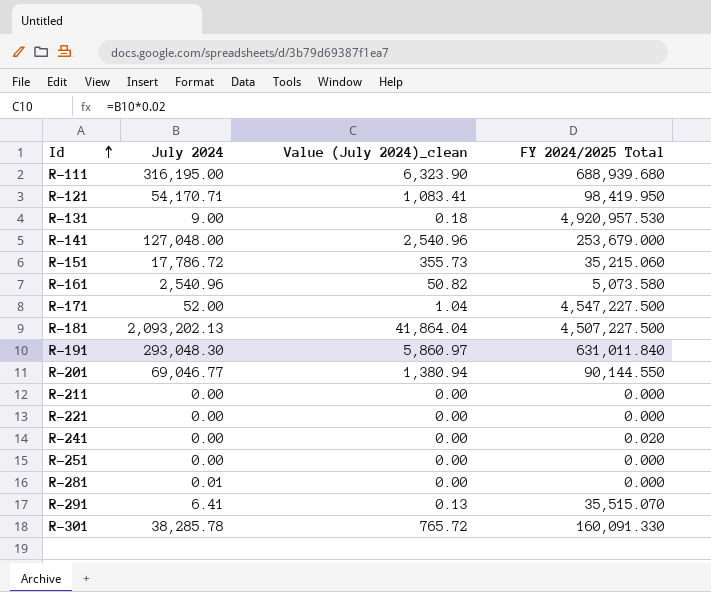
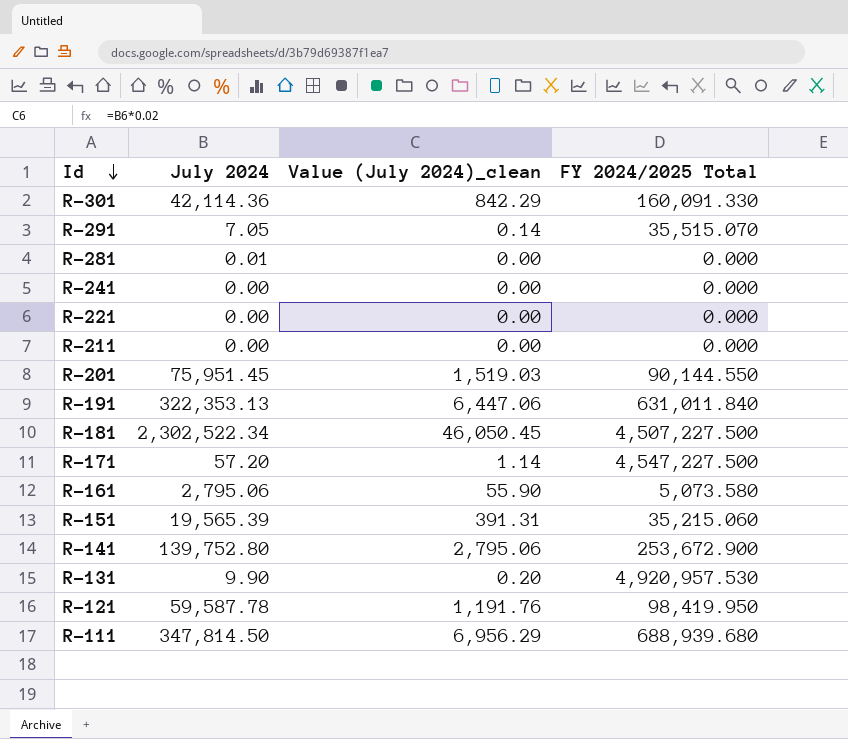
row order: Id ascending -> Id descending
row R-251: 0.00 | 0.00 | 0.000 -> none
R-301 | July 2024: 38,285.78 -> 42,114.36
R-301 | Value (July 2024)_clean: 765.72 -> 842.29
R-291 | July 2024: 6.41 -> 7.05
R-291 | Value (July 2024)_clean: 0.13 -> 0.14
R-241 | FY 2024/2025 Total: 0.020 -> 0.000
R-201 | July 2024: 69,046.77 -> 75,951.45
R-201 | Value (July 2024)_clean: 1,380.94 -> 1,519.03
R-191 | July 2024: 293,048.30 -> 322,353.13
R-191 | Value (July 2024)_clean: 5,860.97 -> 6,447.06
R-181 | July 2024: 2,093,202.13 -> 2,302,522.34
R-181 | Value (July 2024)_clean: 41,864.04 -> 46,050.45
R-171 | July 2024: 52.00 -> 57.20
R-171 | Value (July 2024)_clean: 1.04 -> 1.14
R-161 | July 2024: 2,540.96 -> 2,795.06
R-161 | Value (July 2024)_clean: 50.82 -> 55.90
R-151 | July 2024: 17,786.72 -> 19,565.39
R-151 | Value (July 2024)_clean: 355.73 -> 391.31
R-141 | July 2024: 127,048.00 -> 139,752.80
R-141 | Value (July 2024)_clean: 2,540.96 -> 2,795.06
R-141 | FY 2024/2025 Total: 253,679.000 -> 253,672.900
R-131 | July 2024: 9.00 -> 9.90
R-131 | Value (July 2024)_clean: 0.18 -> 0.20
R-121 | July 2024: 54,170.71 -> 59,587.78
R-121 | Value (July 2024)_clean: 1,083.41 -> 1,191.76
R-111 | July 2024: 316,195.00 -> 347,814.50
R-111 | Value (July 2024)_clean: 6,323.90 -> 6,956.29

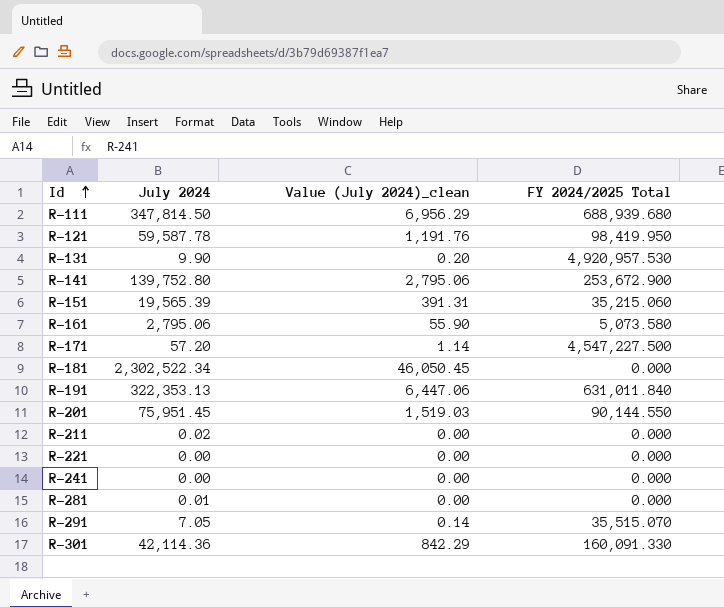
row order: Id descending -> Id ascending
R-181 | FY 2024/2025 Total: 4,507,227.500 -> 0.000
R-211 | July 2024: 0.00 -> 0.02

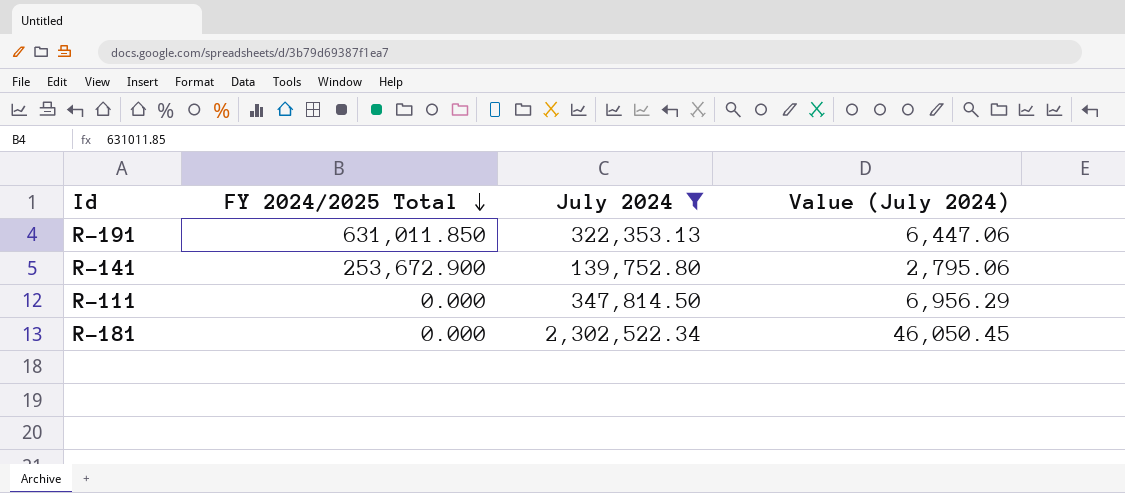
filter: none -> July 2024 >= 139,752.80
row order: Id ascending -> FY 2024/2025 Total descending
column FY 2024/2025 Total | position: 4 -> 2
column name: Value (July 2024)_clean -> Value (July 2024)
R-191 | FY 2024/2025 Total: 631,011.840 -> 631,011.850
R-111 | FY 2024/2025 Total: 688,939.680 -> 0.000

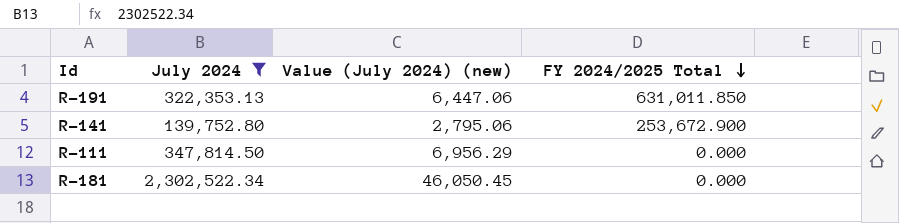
column name: Value (July 2024) -> Value (July 2024) (new)
column FY 2024/2025 Total | position: 2 -> 4

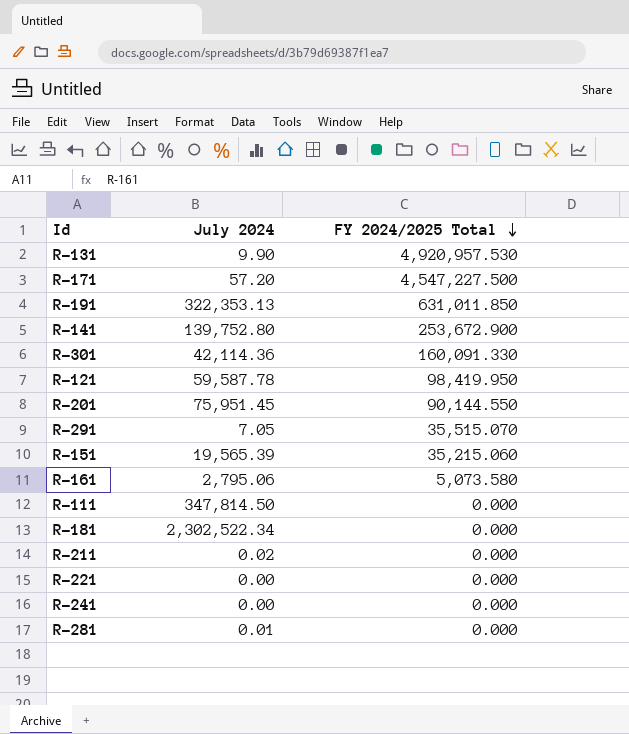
filter: July 2024 >= 139,752.80 -> none
column Value (July 2024) (new) | formula: [July 2024] * 0.02 -> none

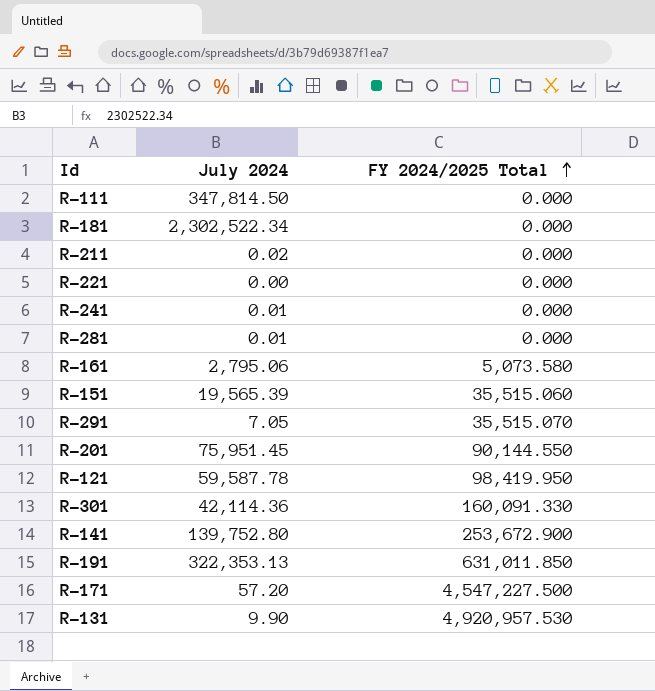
row order: FY 2024/2025 Total descending -> FY 2024/2025 Total ascending
R-241 | July 2024: 0.00 -> 0.01
R-151 | FY 2024/2025 Total: 35,215.060 -> 35,515.060

